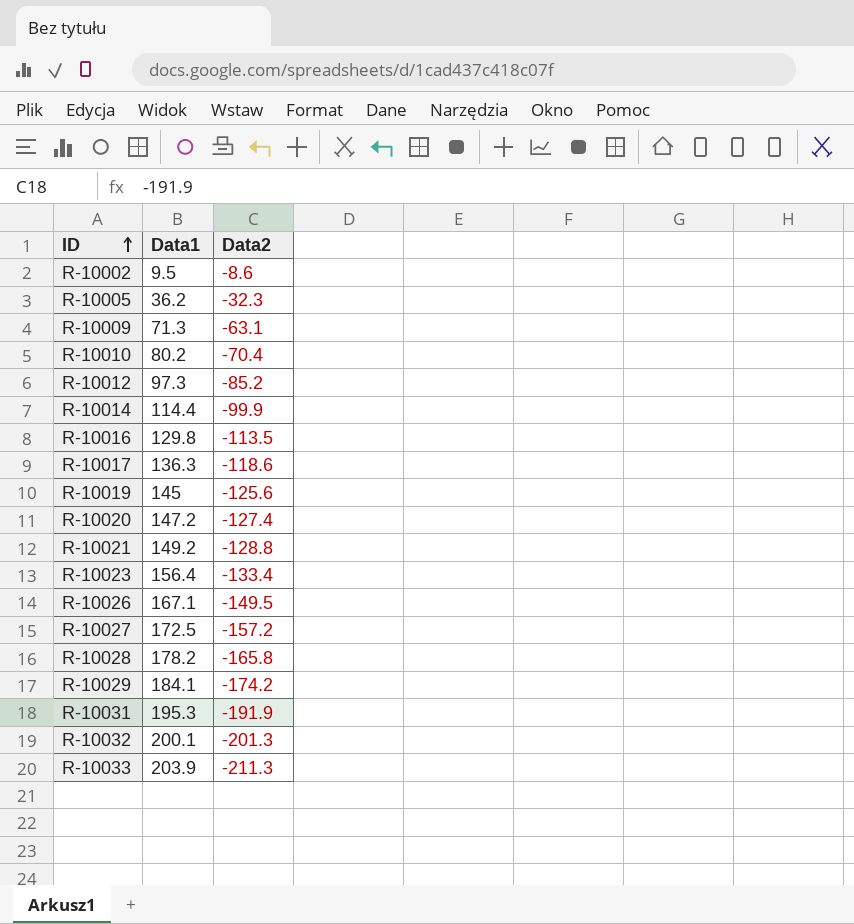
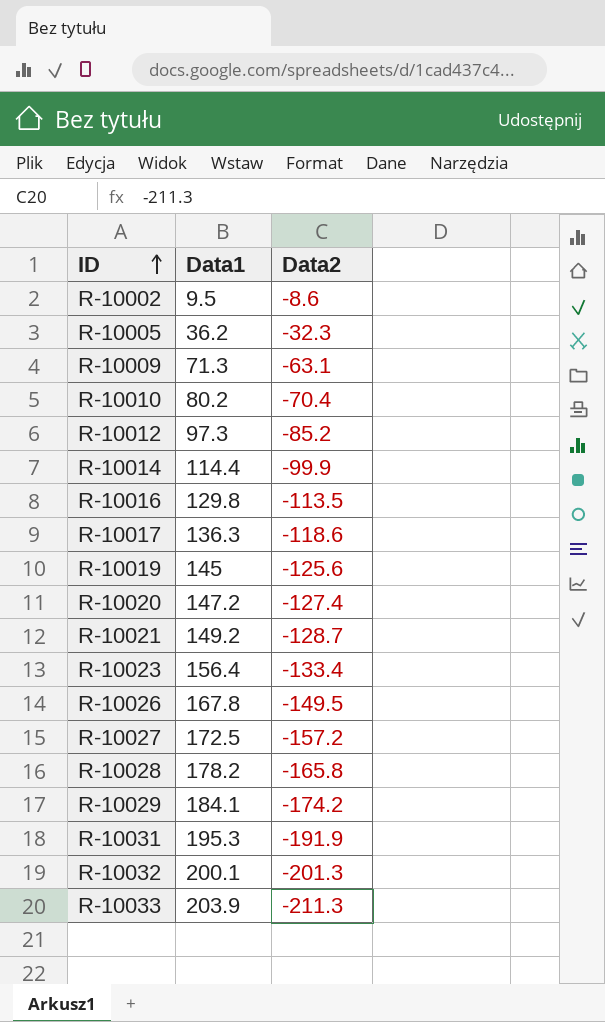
R-10021 | Data2: -128.8 -> -128.7
R-10026 | Data1: 167.1 -> 167.8

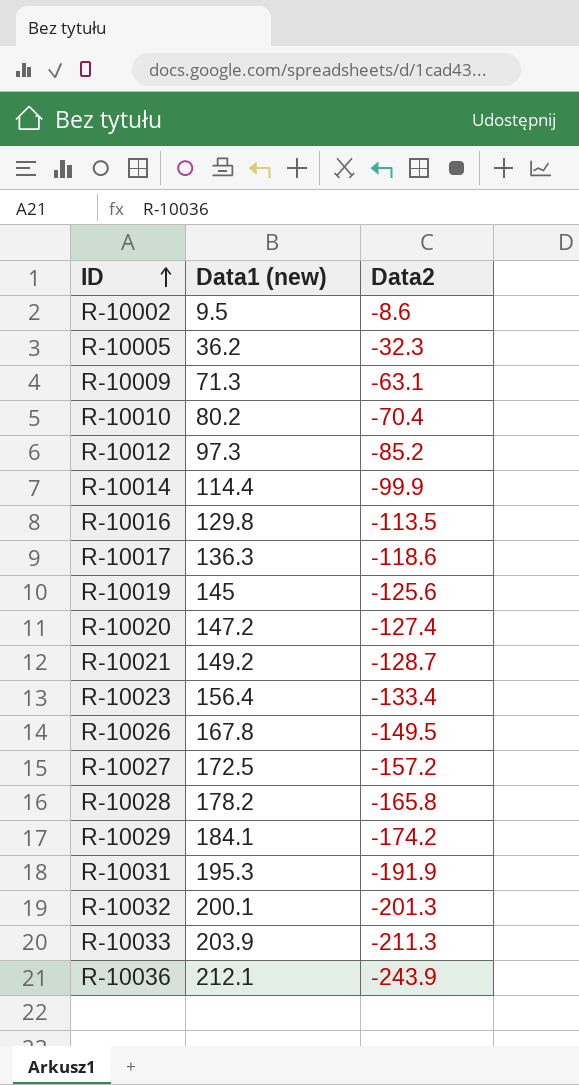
column name: Data1 -> Data1 (new)
row R-10036: none -> 212.1 | -243.9

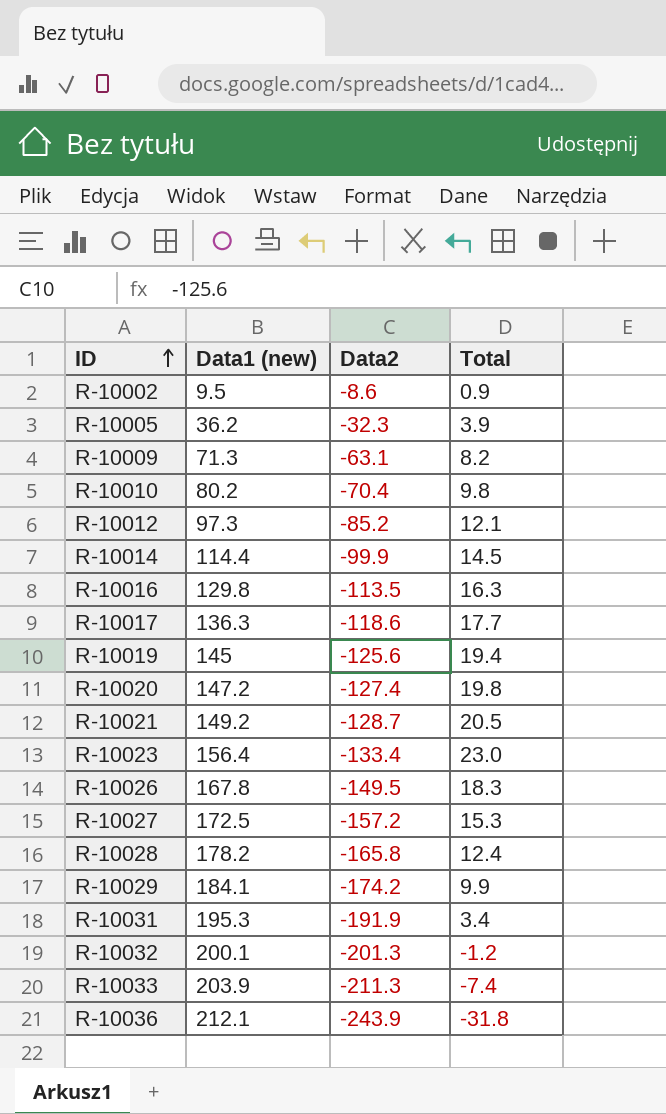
column Total | formula: none -> [Data1 (new)] + [Data2]

